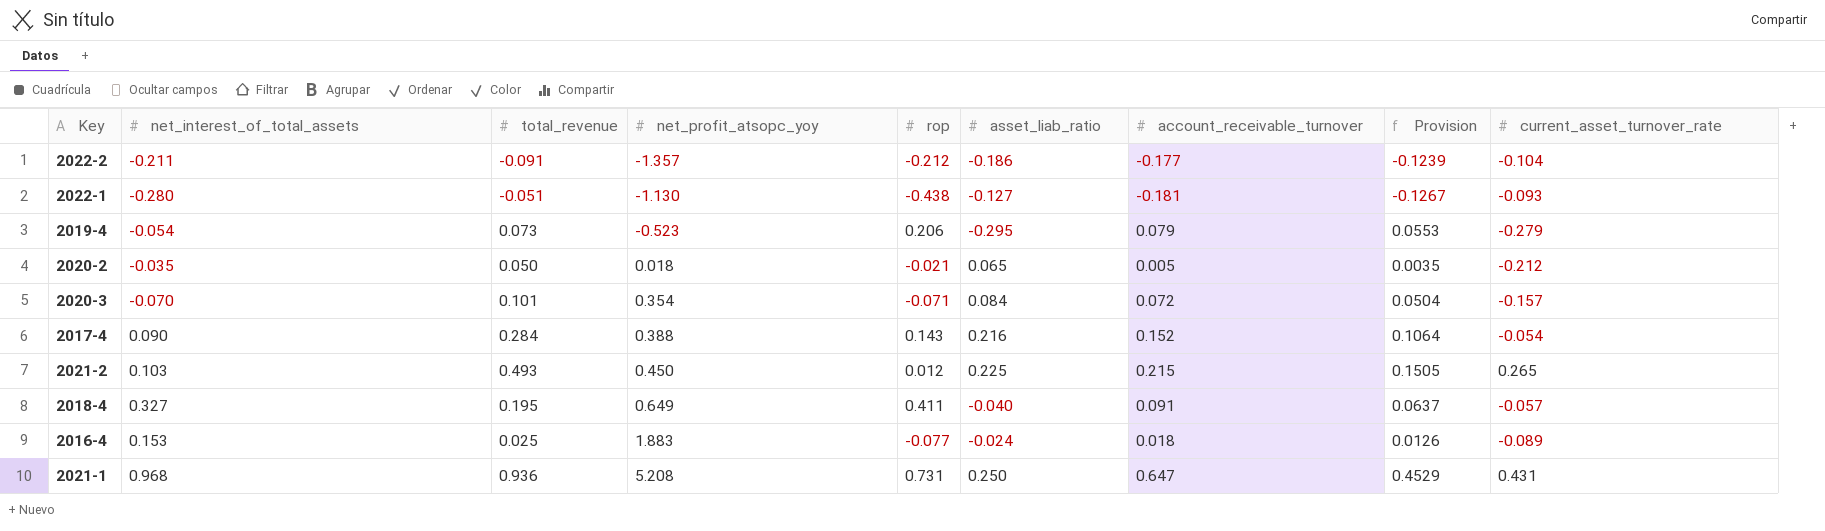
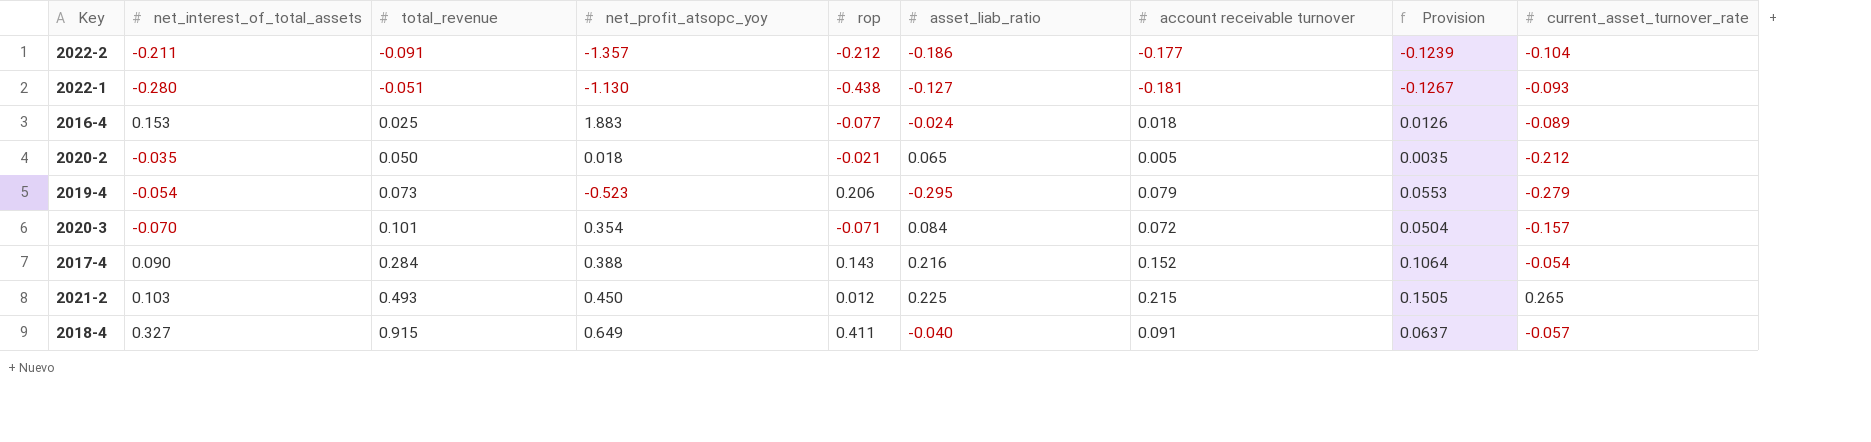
row order: net_profit_atsopc_yoy ascending -> total_revenue ascending
column name: account_receivable_turnover -> account receivable turnover
row 2021-1: 0.968 | 0.936 | 5.208 | 0.731 | 0.250 | 0.647 | 0.4529 | 0.431 -> none
2018-4 | total_revenue: 0.195 -> 0.915

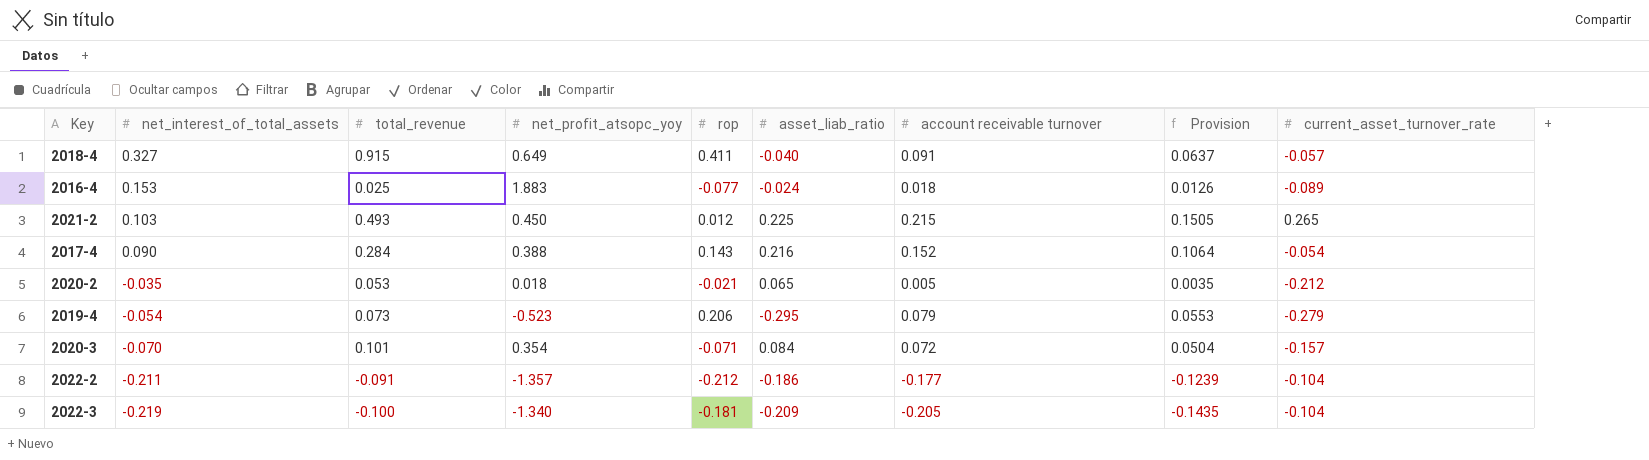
row order: total_revenue ascending -> net_interest_of_total_assets descending
row 2022-1: -0.280 | -0.051 | -1.130 | -0.438 | -0.127 | -0.181 | -0.1267 | -0.093 -> none
2020-2 | total_revenue: 0.050 -> 0.053
row 2022-3: none -> -0.219 | -0.100 | -1.340 | -0.181 | -0.209 | -0.205 | -0.1435 | -0.104

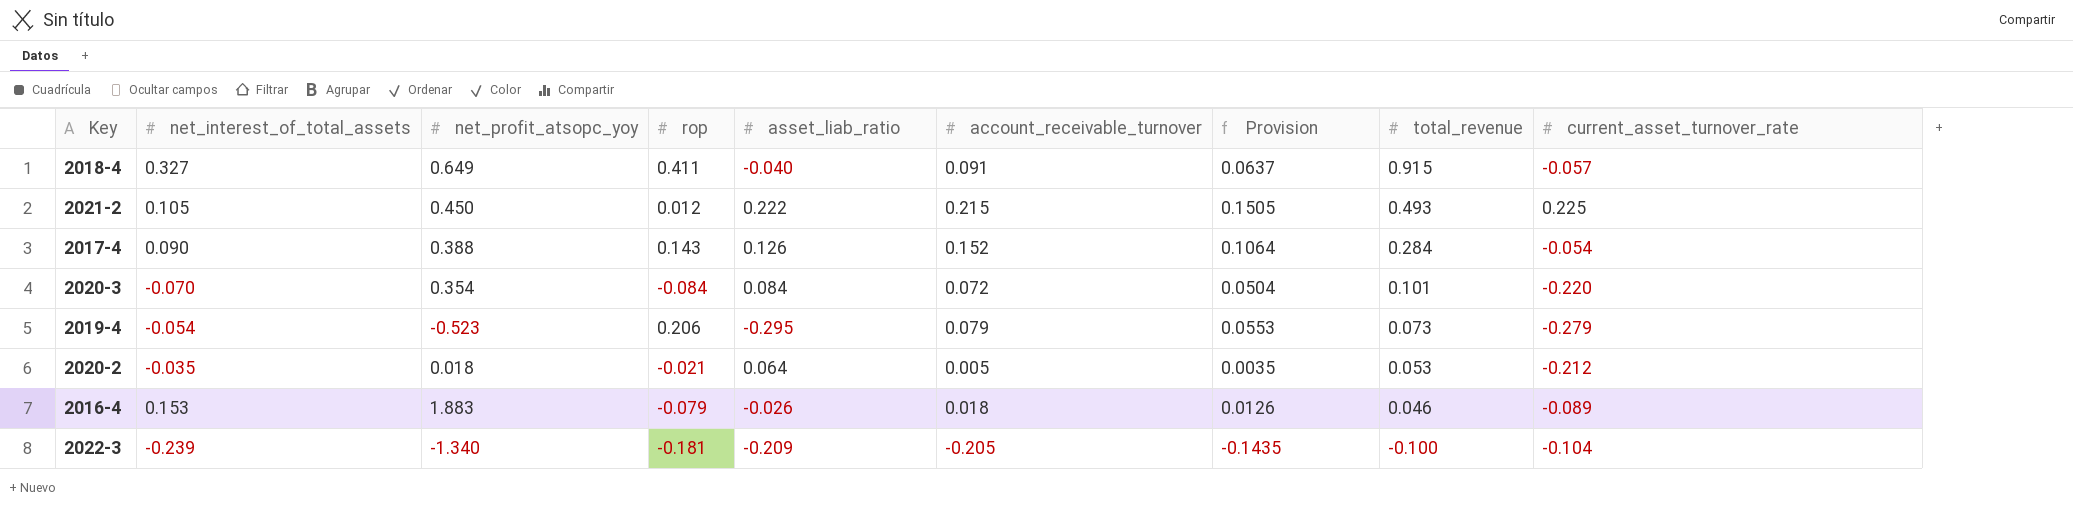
row order: net_interest_of_total_assets descending -> total_revenue descending
column name: account receivable turnover -> account_receivable_turnover
column total_revenue | position: 3 -> 8
row 2022-2: -0.211 | -0.091 | -1.357 | -0.212 | -0.186 | -0.177 | -0.1239 | -0.104 -> none
2021-2 | net_interest_of_total_assets: 0.103 -> 0.105
2021-2 | asset_liab_ratio: 0.225 -> 0.222
2021-2 | current_asset_turnover_rate: 0.265 -> 0.225
2017-4 | asset_liab_ratio: 0.216 -> 0.126
2020-3 | rop: -0.071 -> -0.084
2020-3 | current_asset_turnover_rate: -0.157 -> -0.220
2020-2 | asset_liab_ratio: 0.065 -> 0.064
2016-4 | rop: -0.077 -> -0.079
2016-4 | asset_liab_ratio: -0.024 -> -0.026
2016-4 | total_revenue: 0.025 -> 0.046
2022-3 | net_interest_of_total_assets: -0.219 -> -0.239

